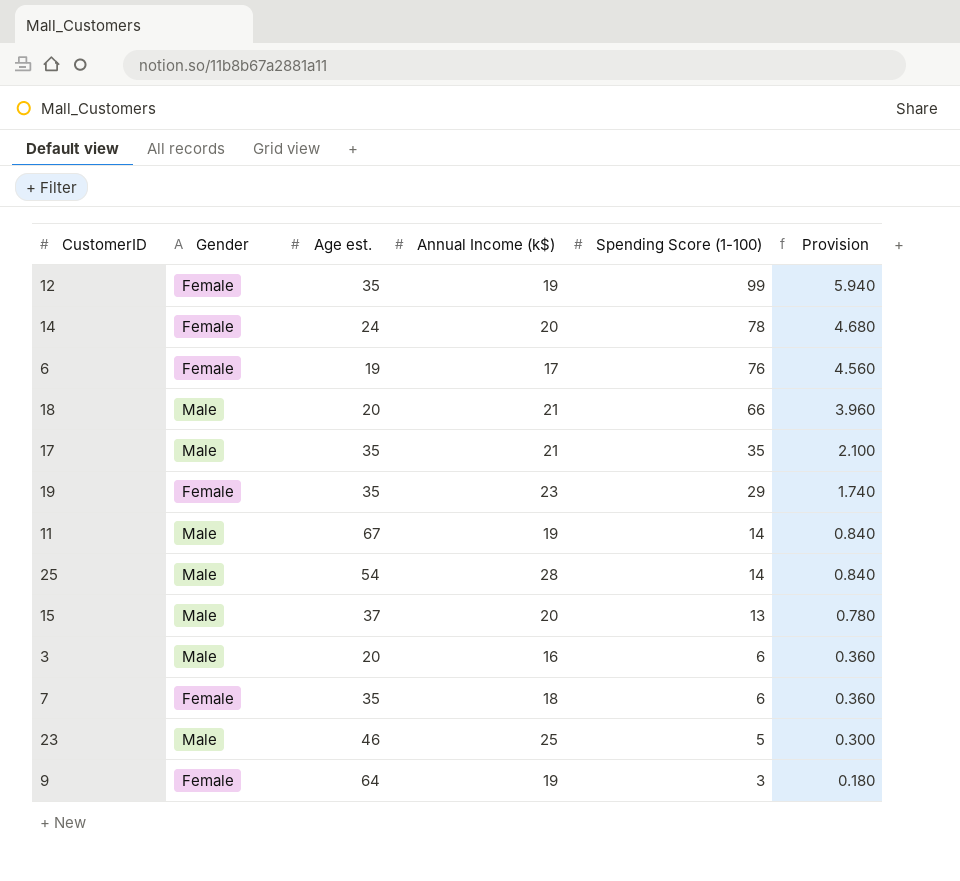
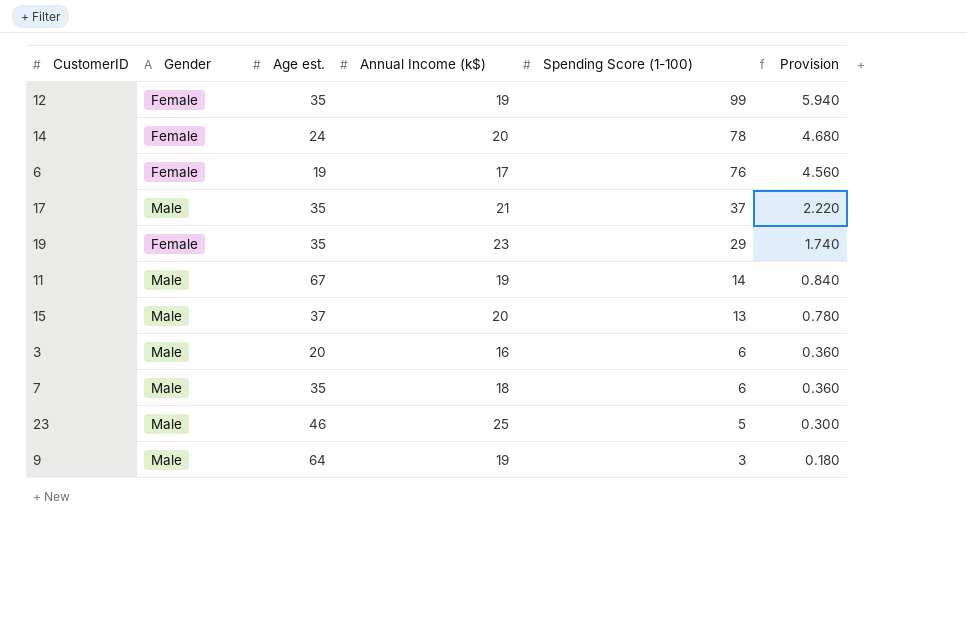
row 18: Male | 20 | 21 | 66 | 3.960 -> none
row 25: Male | 54 | 28 | 14 | 0.840 -> none
17 | Spending Score (1-100): 35 -> 37
17 | Provision: 2.100 -> 2.220
7 | Gender: Female -> Male
9 | Gender: Female -> Male

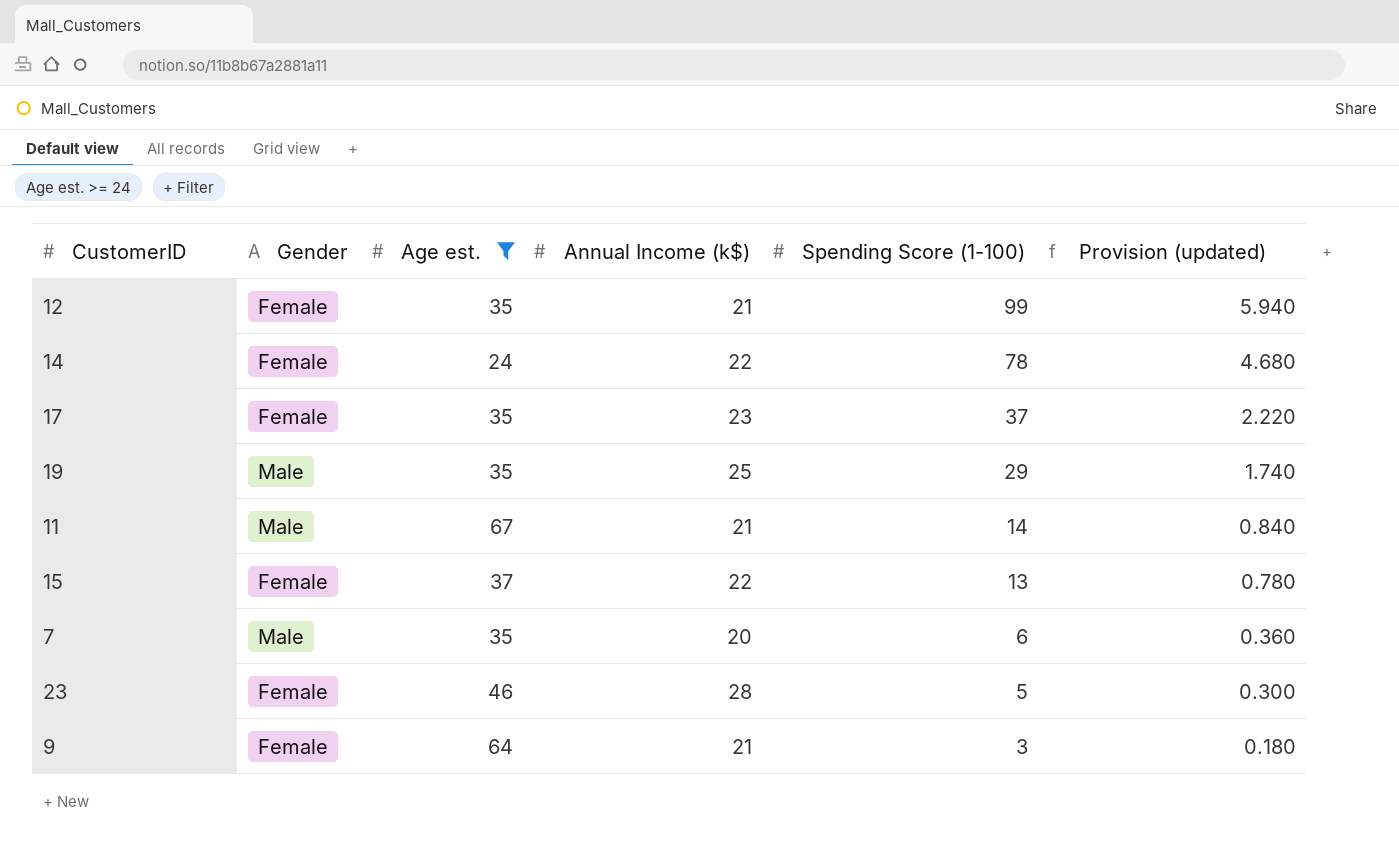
filter: none -> Age est. >= 24
column name: Provision -> Provision (updated)
12 | Annual Income (k$): 19 -> 21
14 | Annual Income (k$): 20 -> 22
17 | Gender: Male -> Female
17 | Annual Income (k$): 21 -> 23
19 | Gender: Female -> Male
19 | Annual Income (k$): 23 -> 25
11 | Annual Income (k$): 19 -> 21
15 | Gender: Male -> Female
15 | Annual Income (k$): 20 -> 22
7 | Annual Income (k$): 18 -> 20
23 | Gender: Male -> Female
23 | Annual Income (k$): 25 -> 28
9 | Gender: Male -> Female
9 | Annual Income (k$): 19 -> 21

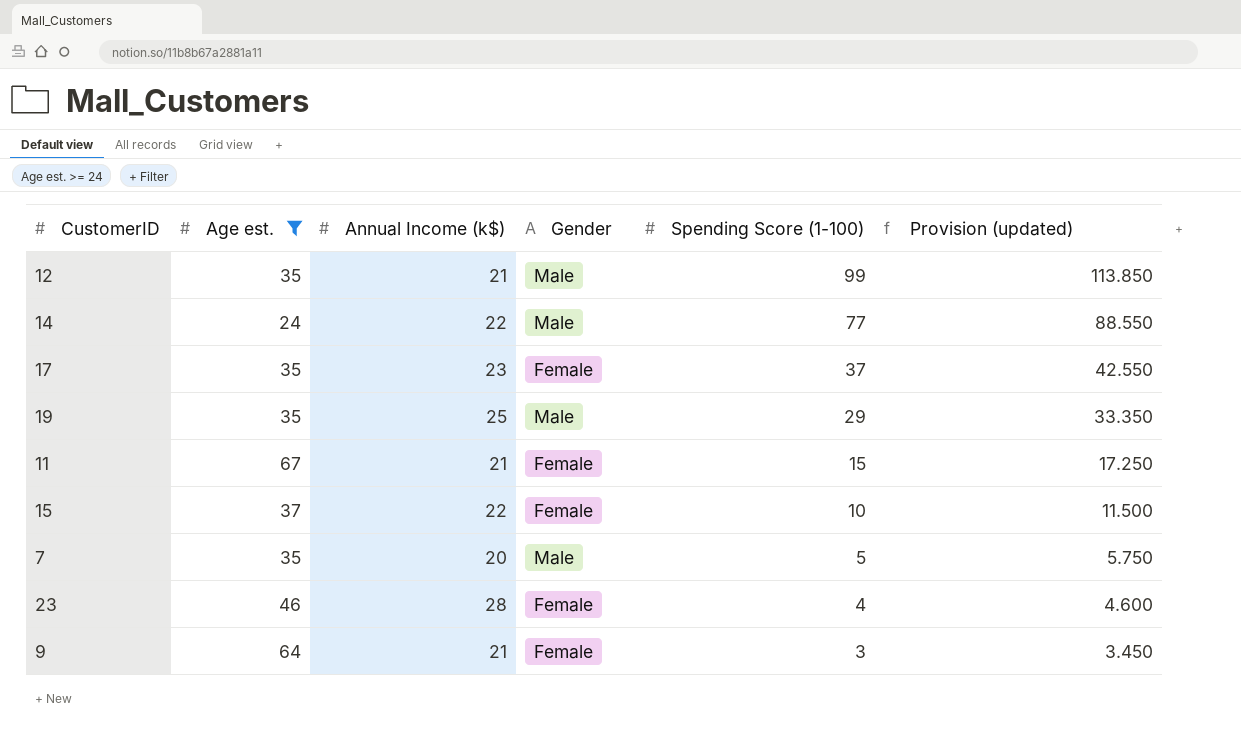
column Gender | position: 2 -> 4
column Provision (updated) | formula: [Spending Score (1-100)] * 0.06 -> [Spending Score (1-100)] * 1.15
12 | Gender: Female -> Male
14 | Gender: Female -> Male
14 | Spending Score (1-100): 78 -> 77
11 | Gender: Male -> Female
11 | Spending Score (1-100): 14 -> 15
15 | Spending Score (1-100): 13 -> 10
7 | Spending Score (1-100): 6 -> 5
23 | Spending Score (1-100): 5 -> 4

